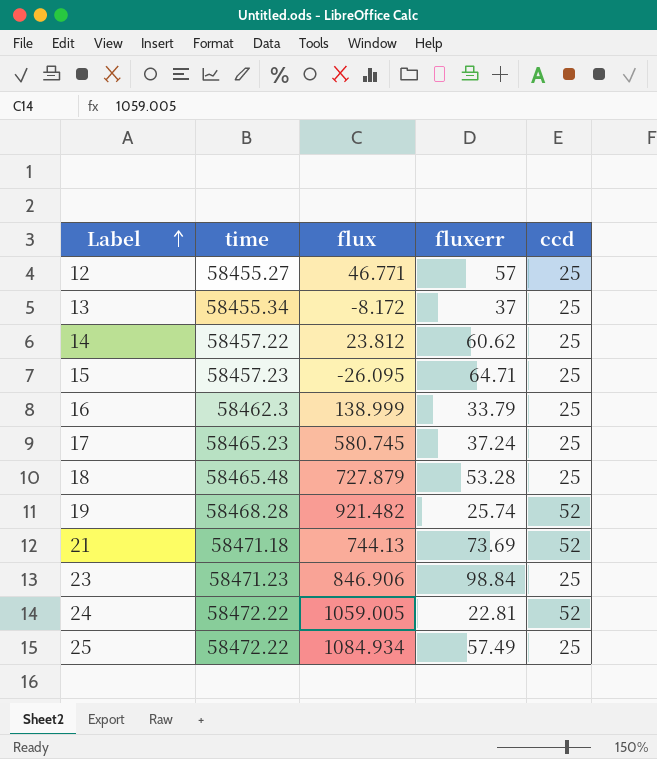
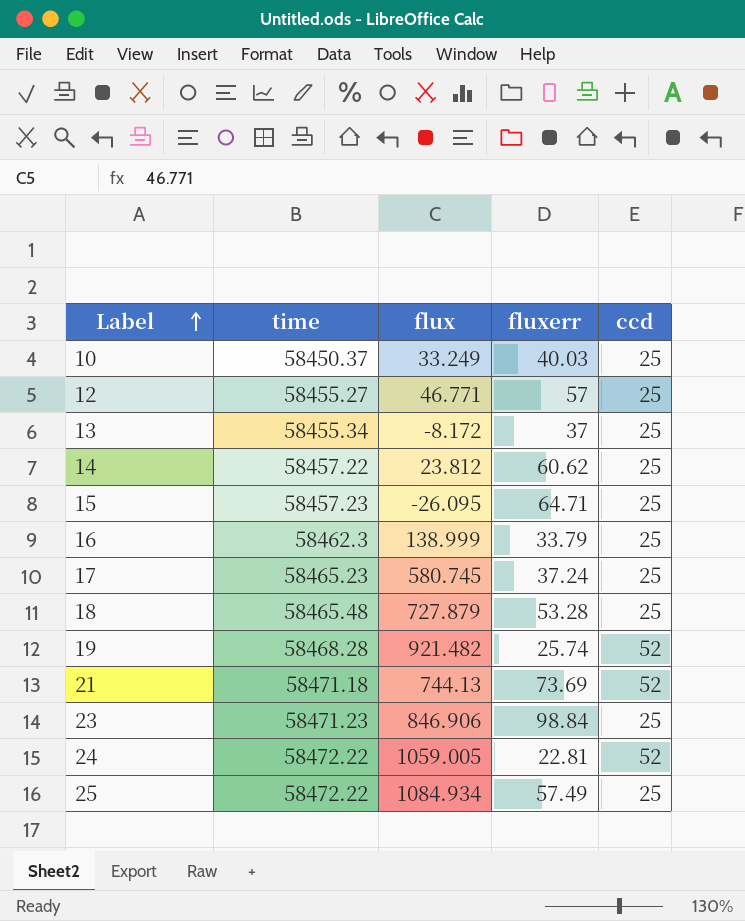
row 10: none -> 58450.37 | 33.249 | 40.03 | 25

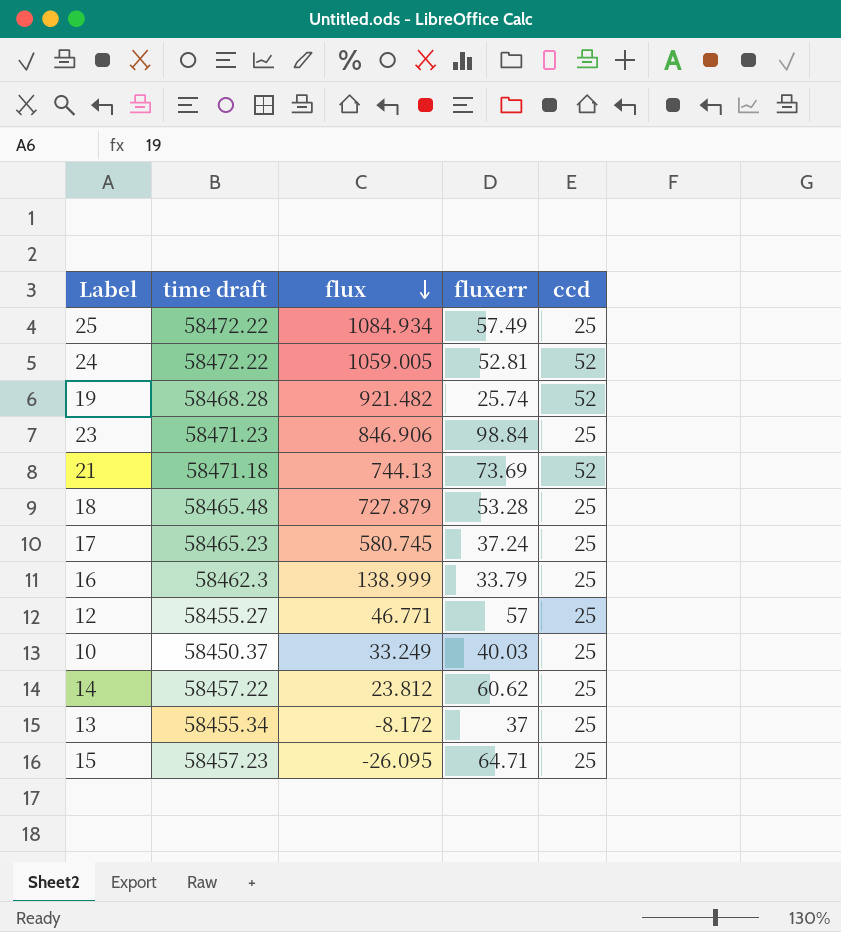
row order: Label ascending -> flux descending
column name: time -> time draft
24 | fluxerr: 22.81 -> 52.81

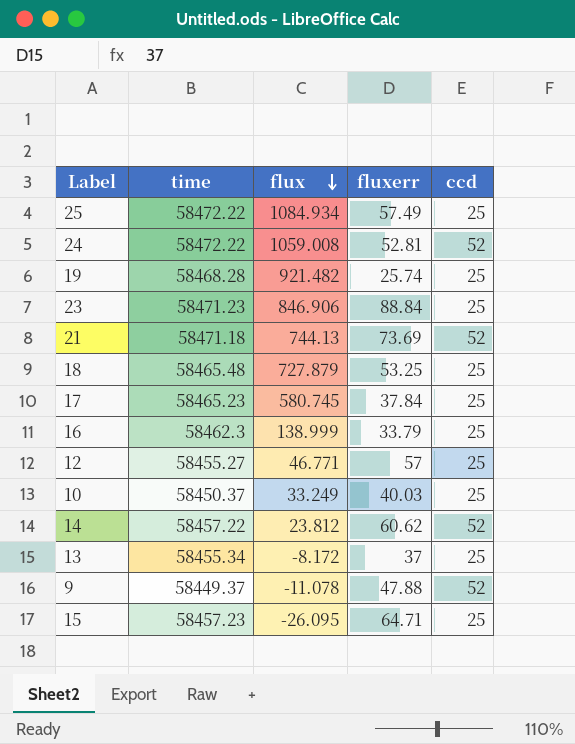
column name: time draft -> time
24 | flux: 1059.005 -> 1059.008
19 | ccd: 52 -> 25
23 | fluxerr: 98.84 -> 88.84
18 | fluxerr: 53.28 -> 53.25
17 | fluxerr: 37.24 -> 37.84
14 | ccd: 25 -> 52
row 9: none -> 58449.37 | -11.078 | 47.88 | 52

